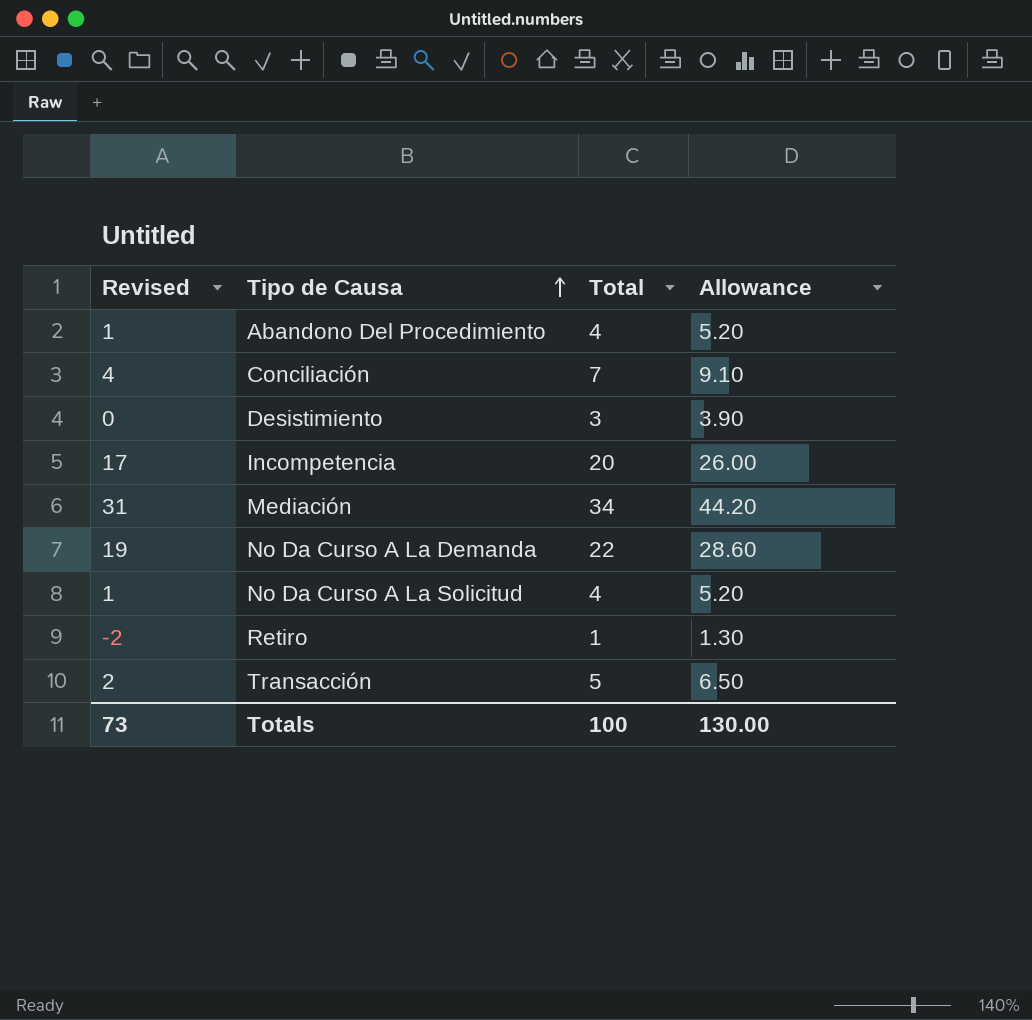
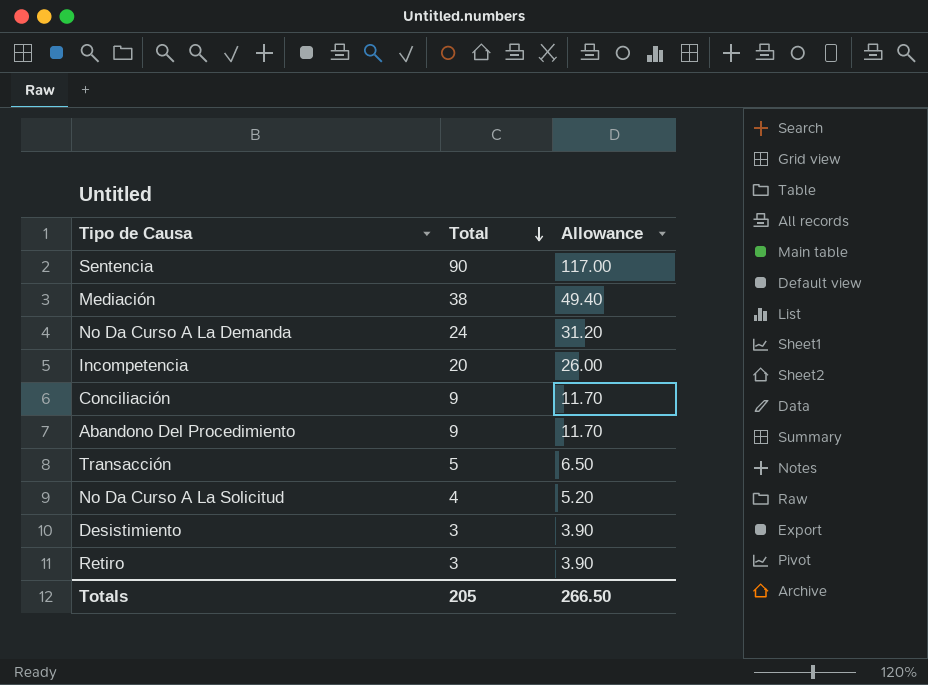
row order: Tipo de Causa ascending -> Total descending
column Revised | formula: [Total] - 3 -> none
row Sentencia: none -> 90 | 117.00
Mediación | Total: 34 -> 38
Mediación | Allowance: 44.20 -> 49.40
No Da Curso A La Demanda | Total: 22 -> 24
No Da Curso A La Demanda | Allowance: 28.60 -> 31.20
Conciliación | Total: 7 -> 9
Conciliación | Allowance: 9.10 -> 11.70
Abandono Del Procedimiento | Total: 4 -> 9
Abandono Del Procedimiento | Allowance: 5.20 -> 11.70
Retiro | Total: 1 -> 3
Retiro | Allowance: 1.30 -> 3.90
Totals | Total: 100 -> 205
Totals | Allowance: 130.00 -> 266.50

